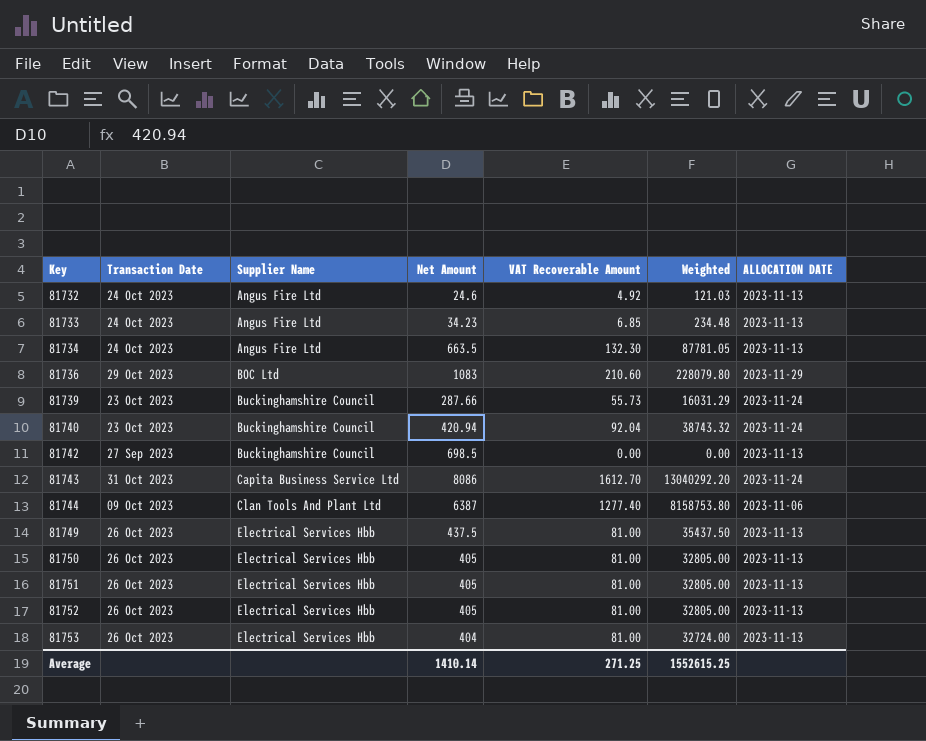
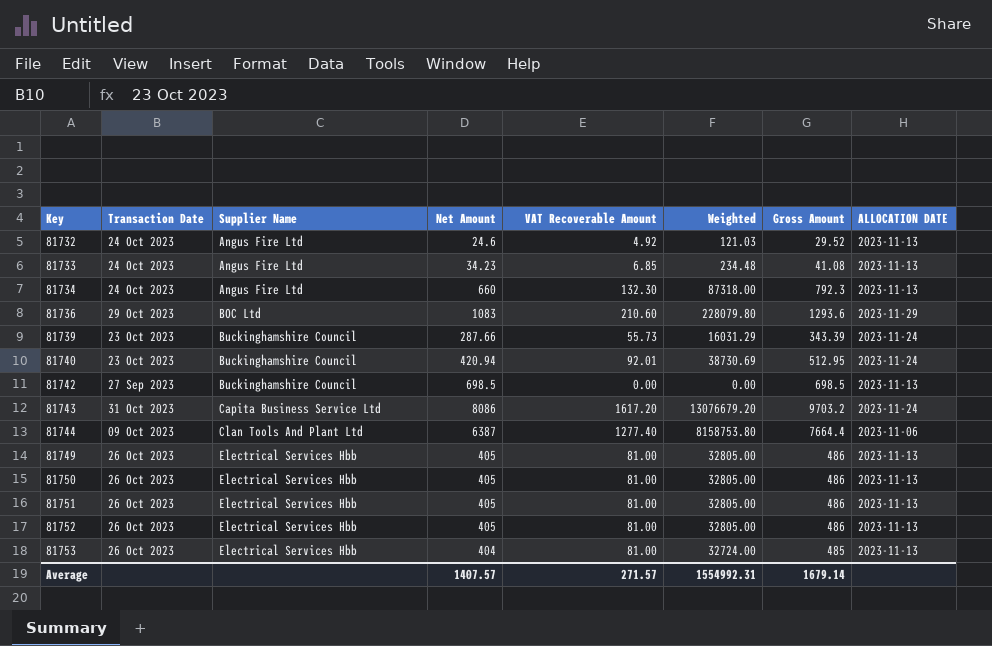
column Gross Amount | formula: none -> [Net Amount] + [VAT Recoverable Amount]
81734 | Net Amount: 663.5 -> 660
81734 | Weighted: 87781.05 -> 87318.00
81740 | VAT Recoverable Amount: 92.04 -> 92.01
81740 | Weighted: 38743.32 -> 38730.69
81743 | VAT Recoverable Amount: 1612.70 -> 1617.20
81743 | Weighted: 13040292.20 -> 13076679.20
81749 | Net Amount: 437.5 -> 405
81749 | Weighted: 35437.50 -> 32805.00
Average | Net Amount: 1410.14 -> 1407.57
Average | VAT Recoverable Amount: 271.25 -> 271.57
Average | Weighted: 1552615.25 -> 1554992.31

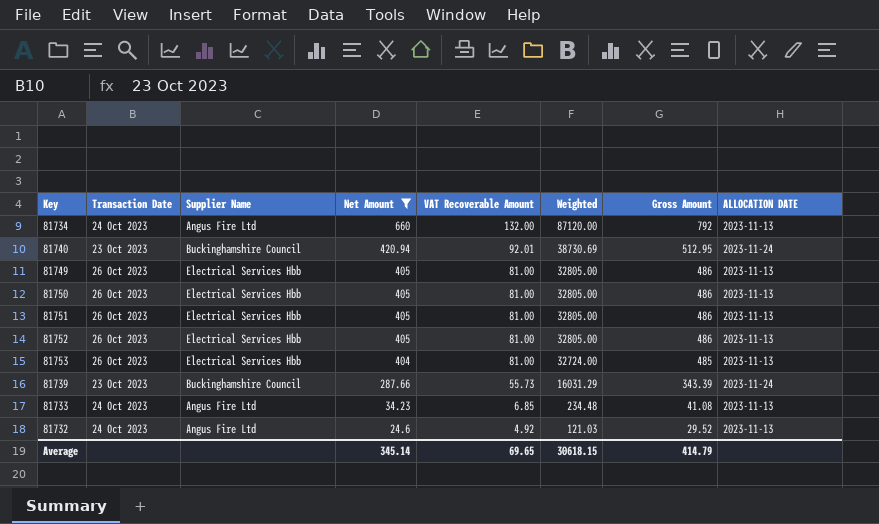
filter: none -> Net Amount <= 660
row order: Key ascending -> Net Amount descending
81734 | VAT Recoverable Amount: 132.30 -> 132.00
81734 | Weighted: 87318.00 -> 87120.00
81734 | Gross Amount: 792.3 -> 792
Average | Net Amount: 1407.57 -> 345.14
Average | VAT Recoverable Amount: 271.57 -> 69.65
Average | Weighted: 1554992.31 -> 30618.15
Average | Gross Amount: 1679.14 -> 414.79

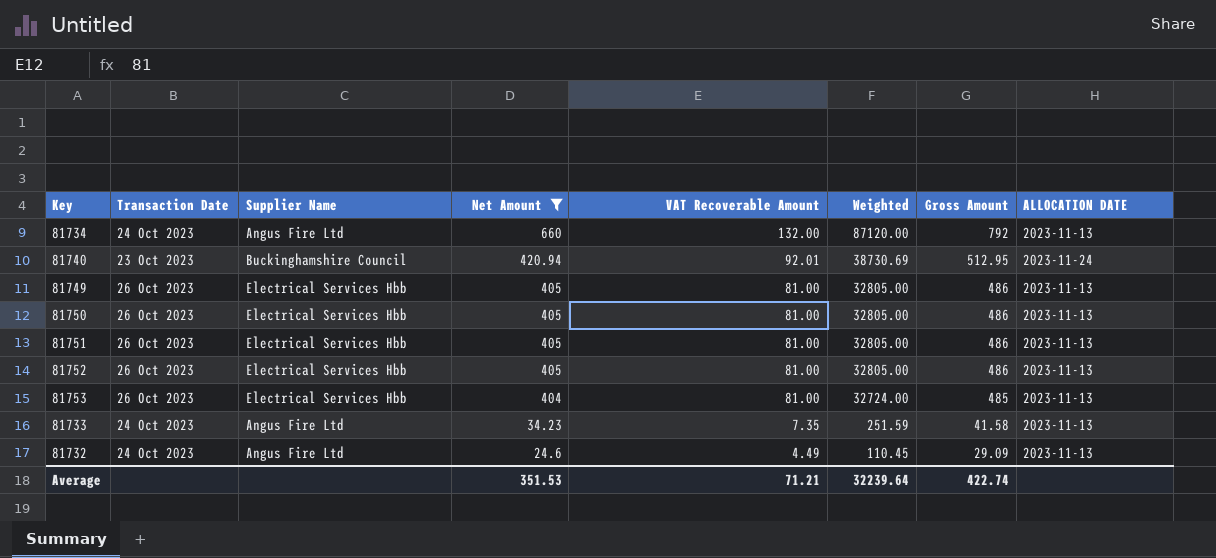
row 81739: 23 Oct 2023 | Buckinghamshire Council | 287.66 | 55.73 | 16031.29 | 343.39 | 2023-11-24 -> none
81733 | VAT Recoverable Amount: 6.85 -> 7.35
81733 | Weighted: 234.48 -> 251.59
81733 | Gross Amount: 41.08 -> 41.58
81732 | VAT Recoverable Amount: 4.92 -> 4.49
81732 | Weighted: 121.03 -> 110.45
81732 | Gross Amount: 29.52 -> 29.09
Average | Net Amount: 345.14 -> 351.53
Average | VAT Recoverable Amount: 69.65 -> 71.21
Average | Weighted: 30618.15 -> 32239.64
Average | Gross Amount: 414.79 -> 422.74

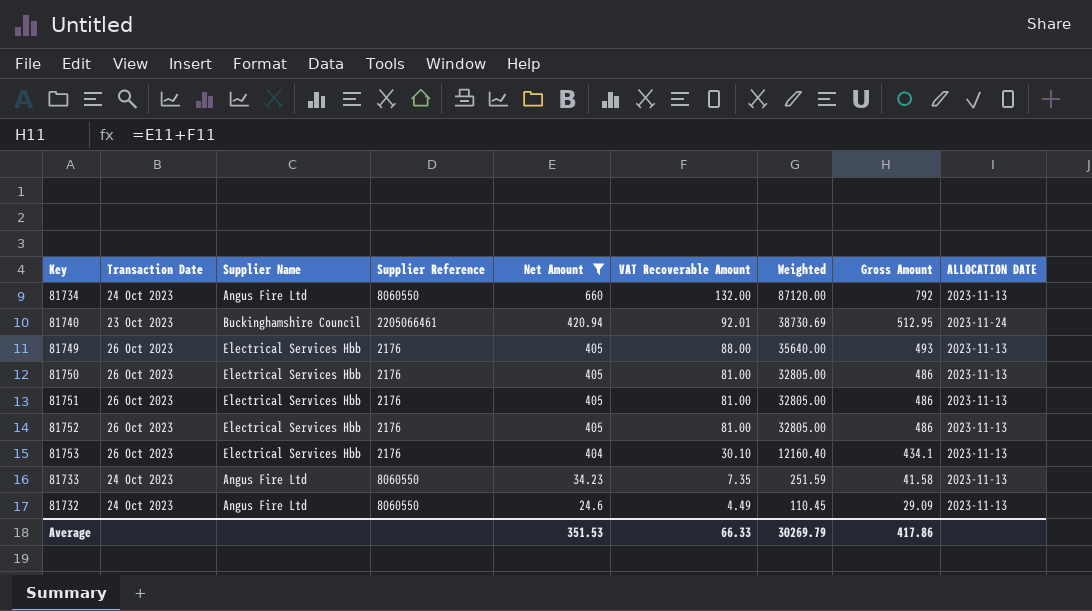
column Supplier Reference | position: none -> 4
81749 | VAT Recoverable Amount: 81.00 -> 88.00
81749 | Weighted: 32805.00 -> 35640.00
81749 | Gross Amount: 486 -> 493
81753 | VAT Recoverable Amount: 81.00 -> 30.10
81753 | Weighted: 32724.00 -> 12160.40
81753 | Gross Amount: 485 -> 434.1
Average | VAT Recoverable Amount: 71.21 -> 66.33
Average | Weighted: 32239.64 -> 30269.79
Average | Gross Amount: 422.74 -> 417.86

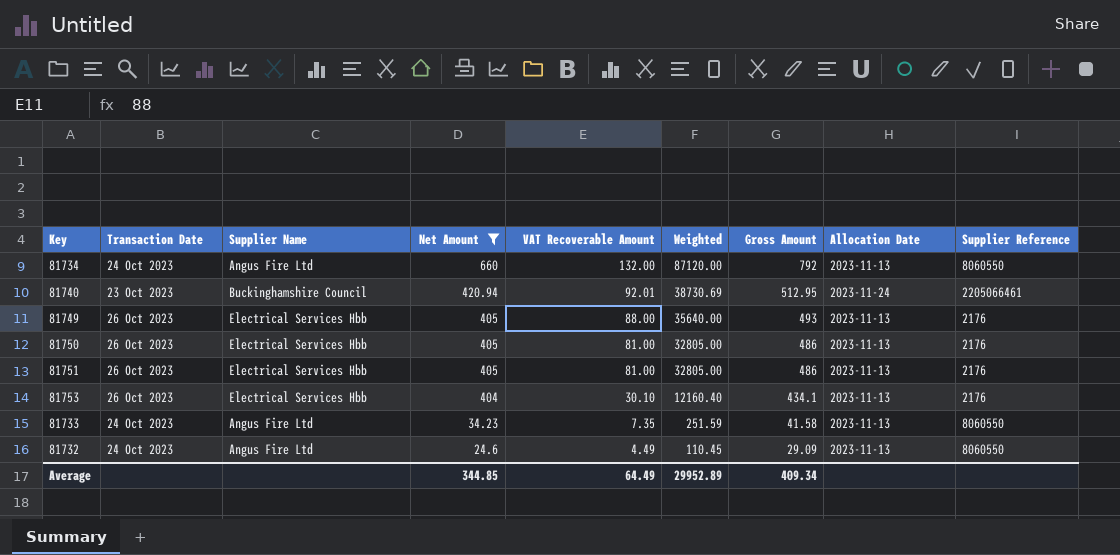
column name: ALLOCATION DATE -> Allocation Date
column Supplier Reference | position: 4 -> 9
row 81752: 26 Oct 2023 | Electrical Services Hbb | 2176 | 405 | 81.00 | 32805.00 | 486 | 2023-11-13 -> none
Average | Net Amount: 351.53 -> 344.85
Average | VAT Recoverable Amount: 66.33 -> 64.49
Average | Weighted: 30269.79 -> 29952.89
Average | Gross Amount: 417.86 -> 409.34

